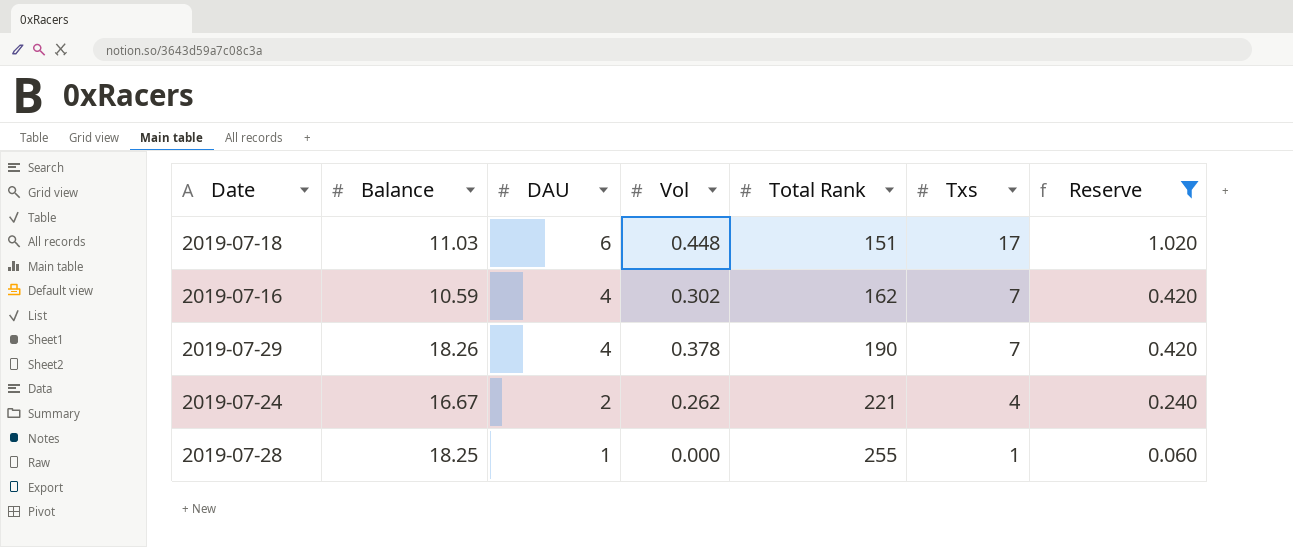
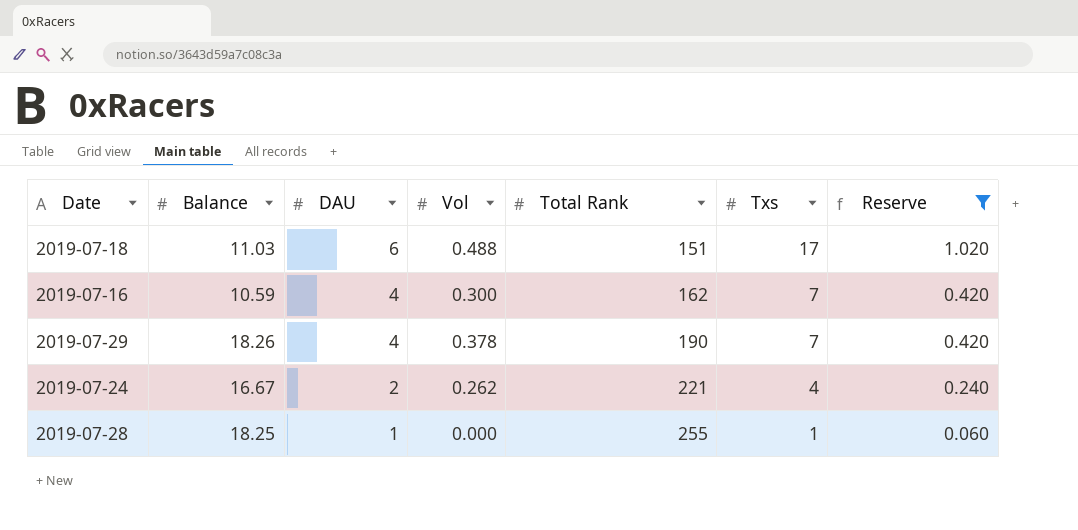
2019-07-18 | Vol: 0.448 -> 0.488
2019-07-16 | Vol: 0.302 -> 0.300

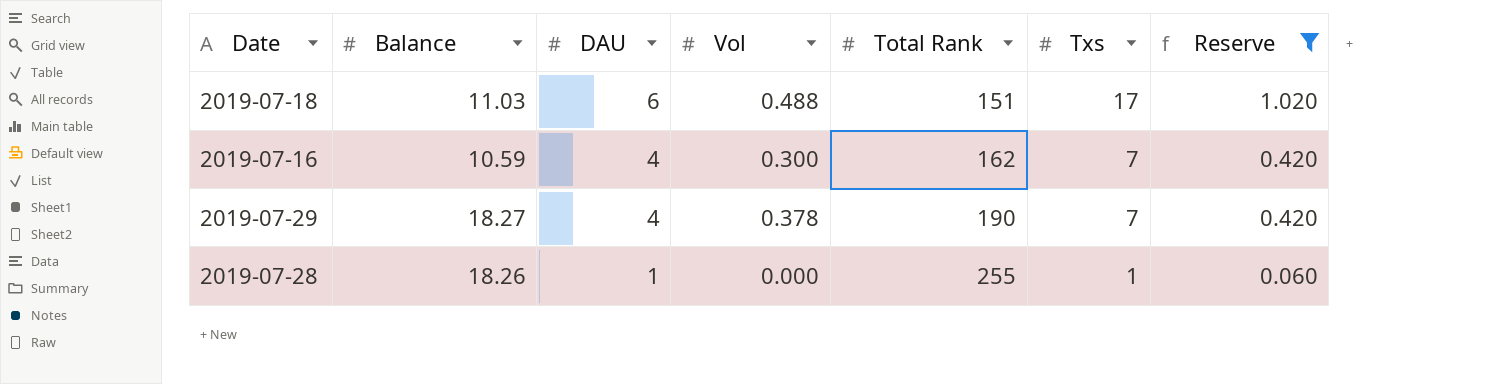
row 2019-07-24: 16.67 | 2 | 0.262 | 221 | 4 | 0.240 -> none
2019-07-29 | Balance: 18.26 -> 18.27
2019-07-28 | Balance: 18.25 -> 18.26

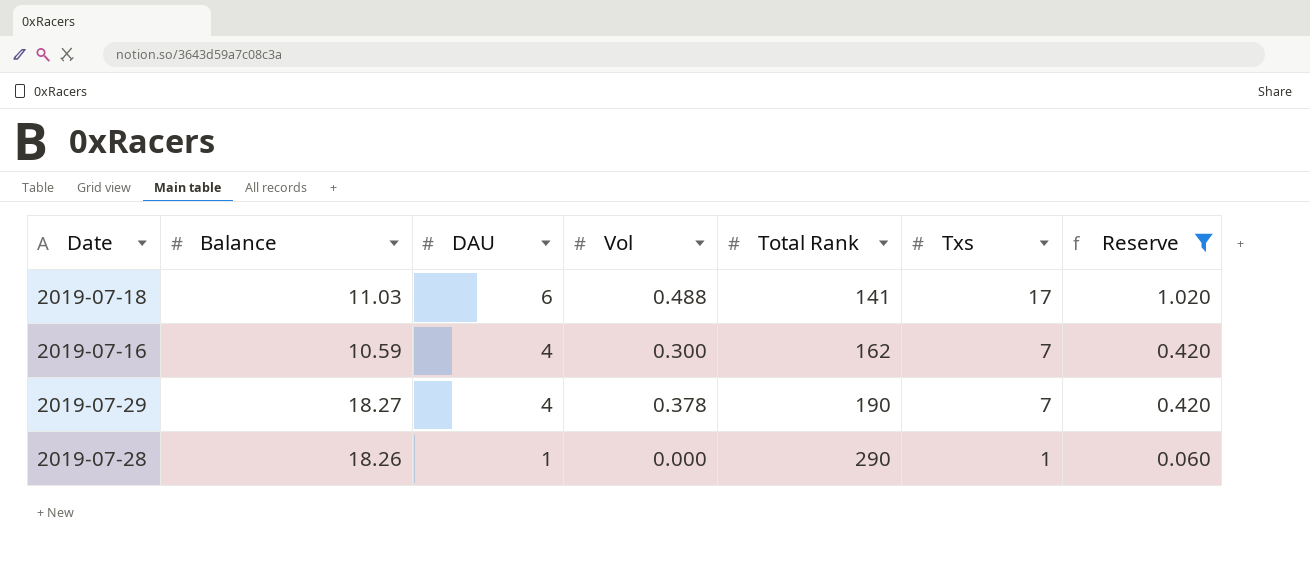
2019-07-18 | Total Rank: 151 -> 141
2019-07-28 | Total Rank: 255 -> 290

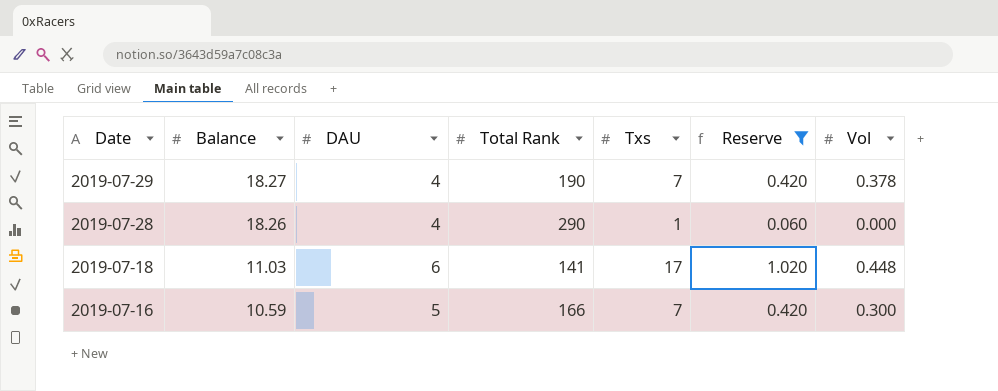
row order: DAU descending -> Date descending
column Vol | position: 4 -> 7
2019-07-28 | DAU: 1 -> 4
2019-07-18 | Vol: 0.488 -> 0.448
2019-07-16 | DAU: 4 -> 5
2019-07-16 | Total Rank: 162 -> 166

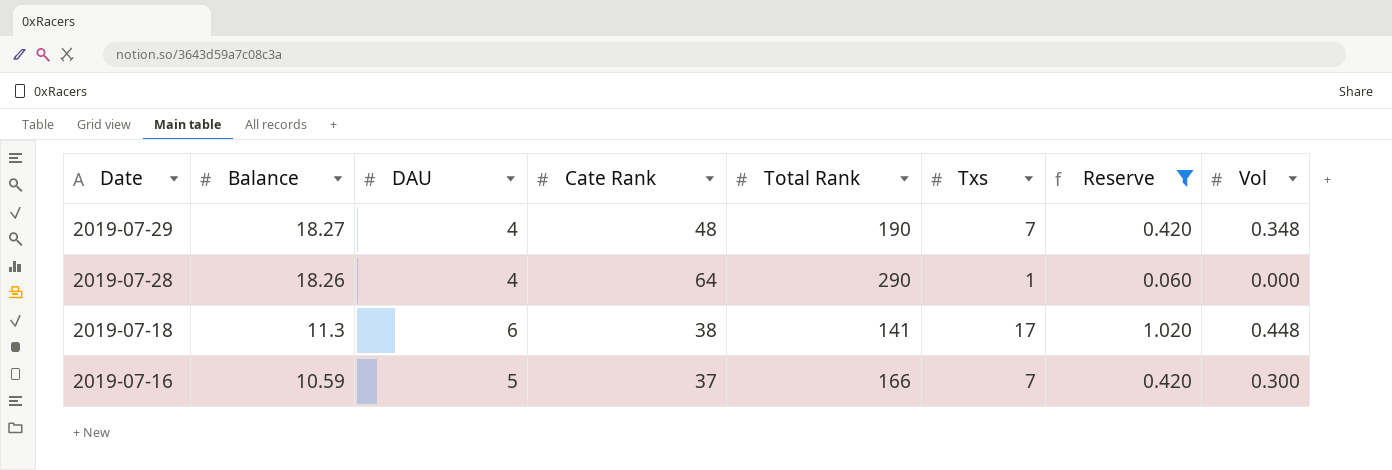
column Cate Rank | position: none -> 4
2019-07-29 | Vol: 0.378 -> 0.348
2019-07-18 | Balance: 11.03 -> 11.3

